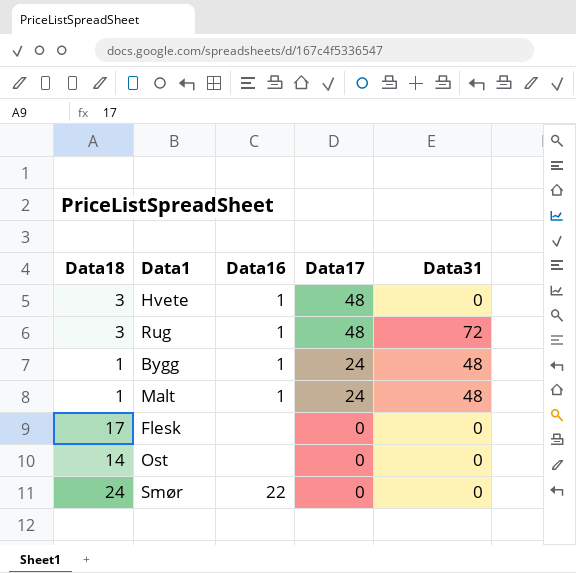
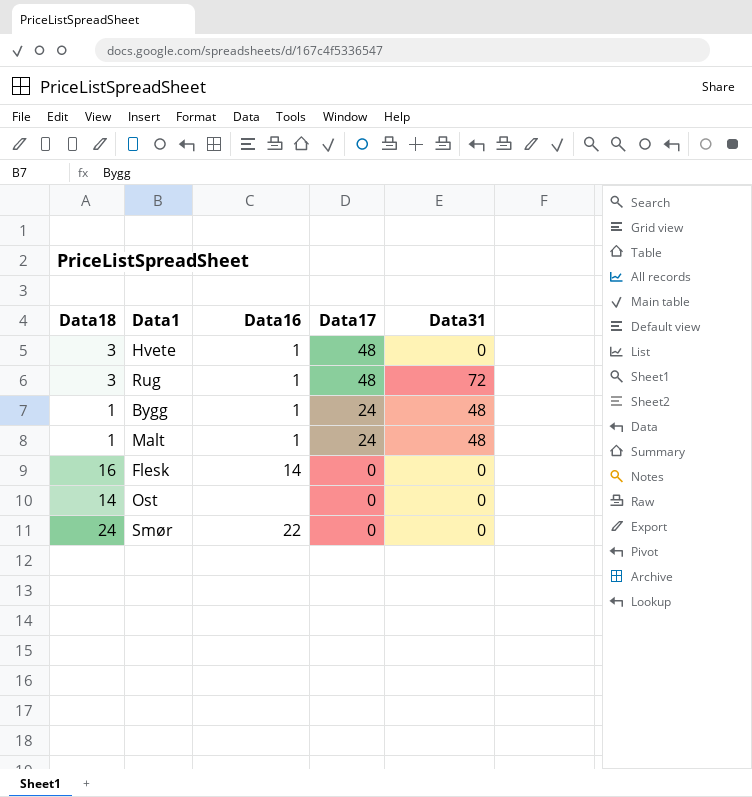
Flesk | Data18: 17 -> 16
Flesk | Data16: none -> 14

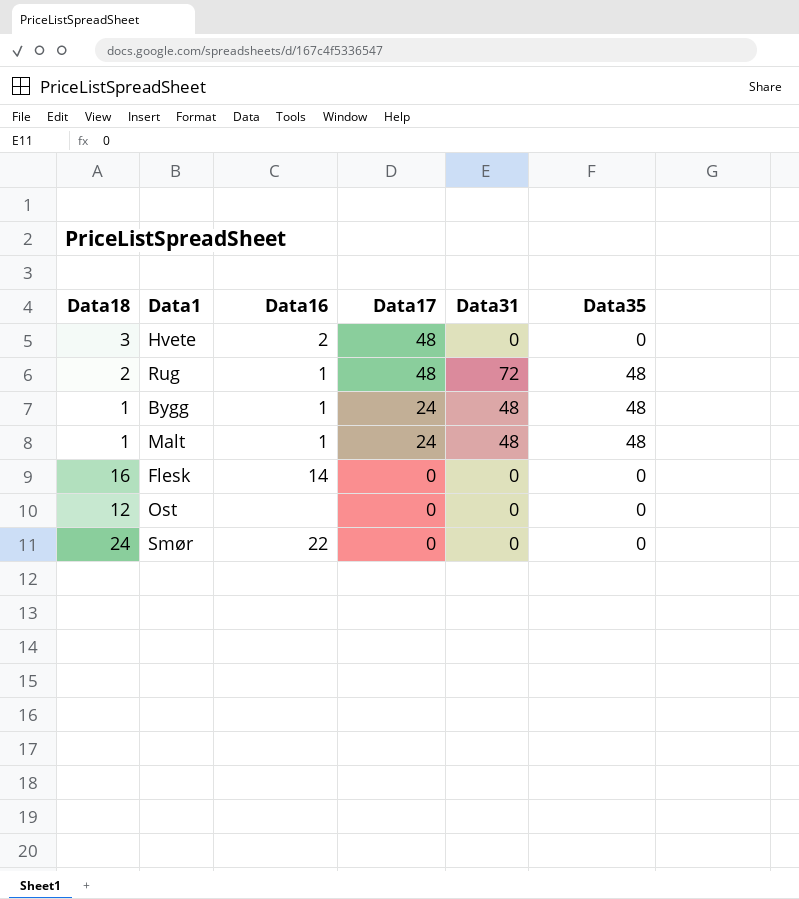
column Data35 | position: none -> 6
Hvete | Data16: 1 -> 2
Rug | Data18: 3 -> 2
Ost | Data18: 14 -> 12

